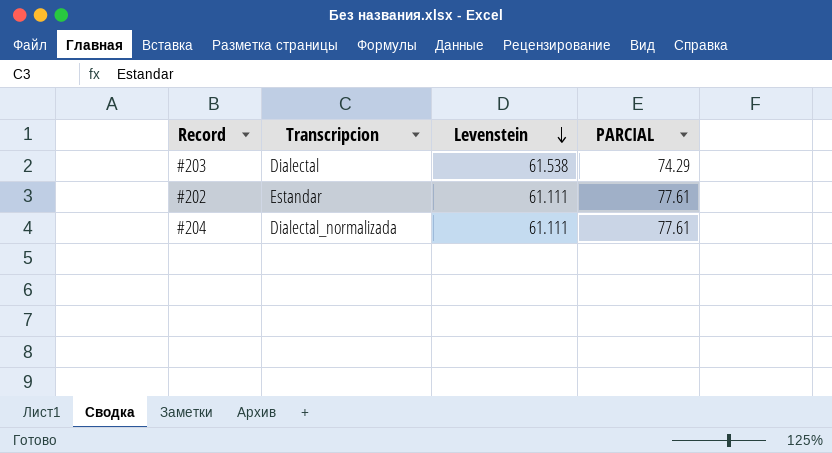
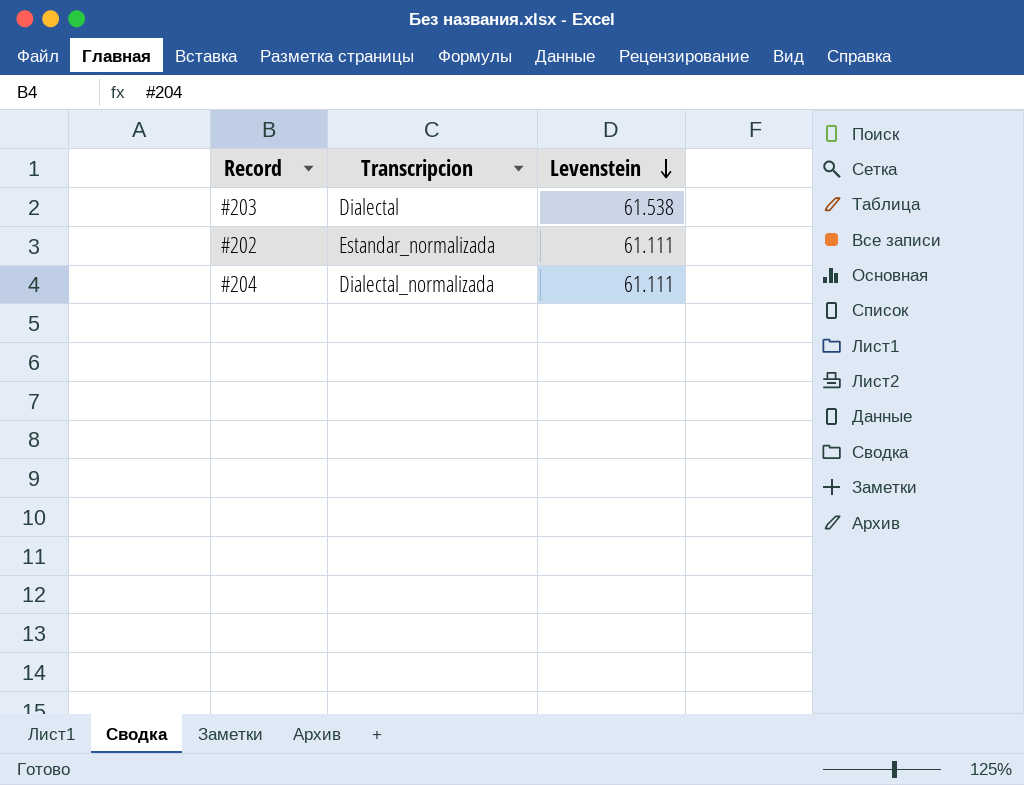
column PARCIAL | position: 4 -> none
#202 | Transcripcion: Estandar -> Estandar_normalizada

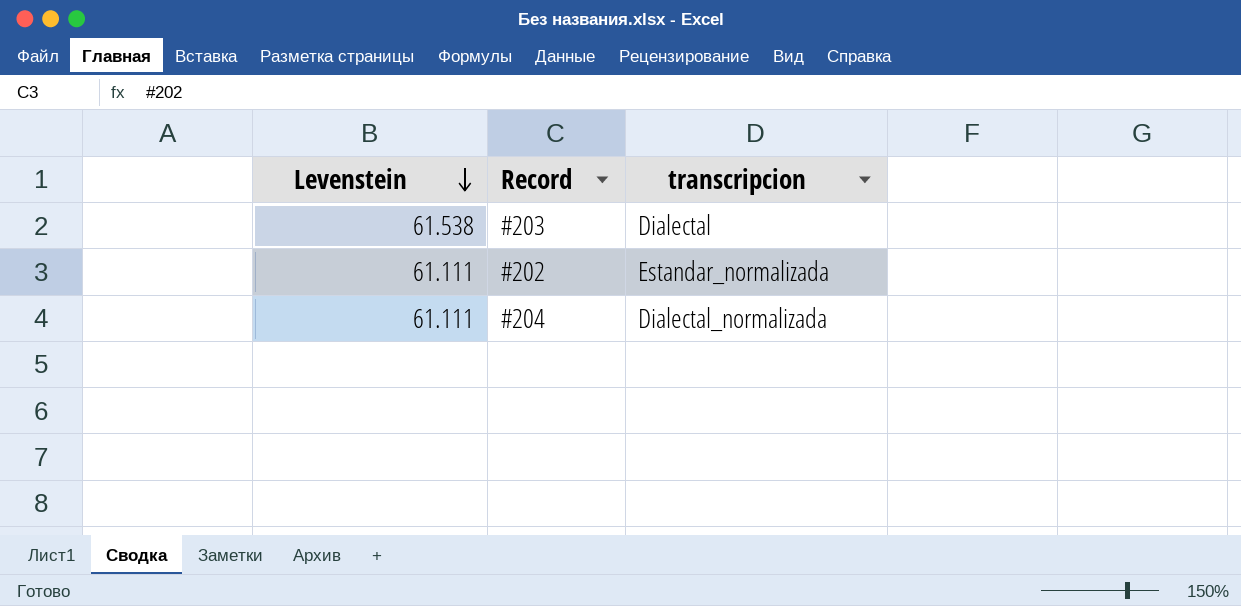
column Levenstein | position: 3 -> 1
column name: Transcripcion -> transcripcion

